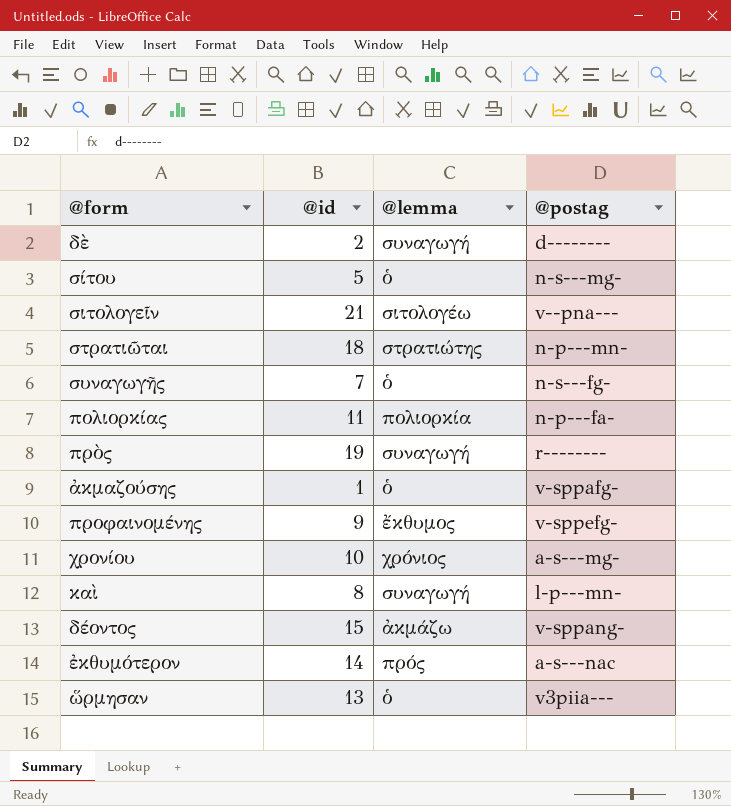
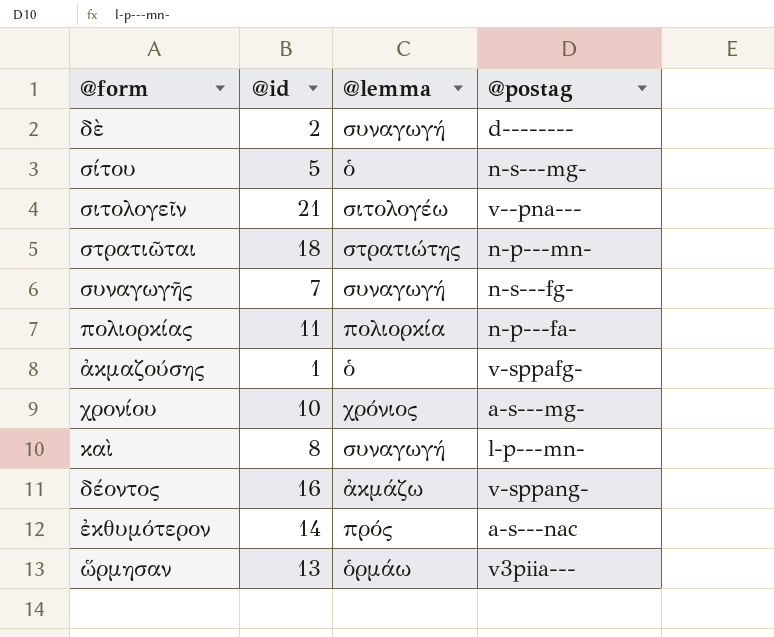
row πρὸς: 19 | συναγωγή | r-------- -> none
row προφαινομένης: 9 | ἔκθυμος | v-sppefg- -> none
συναγωγῆς | @lemma: ὁ -> συναγωγή
δέοντος | @id: 15 -> 16
ὥρμησαν | @lemma: ὁ -> ὁρμάω

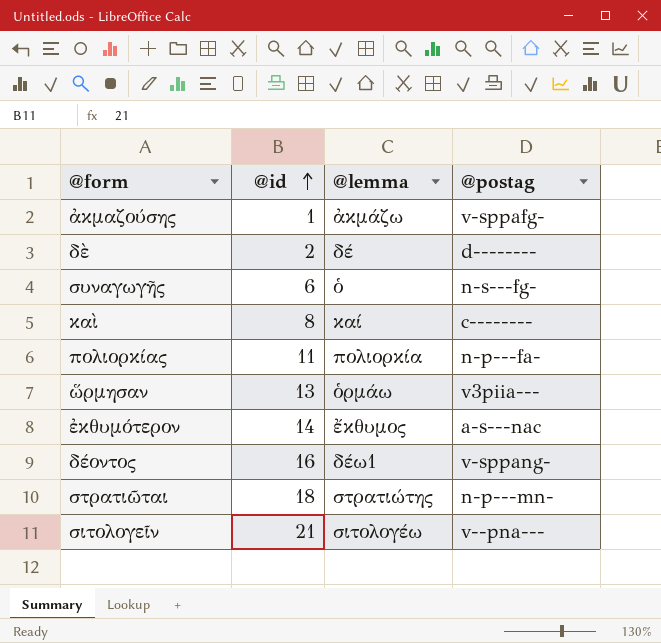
row order: none -> @id ascending
row σίτου: 5 | ὁ | n-s---mg- -> none
row χρονίου: 10 | χρόνιος | a-s---mg- -> none
ἀκμαζούσης | @lemma: ὁ -> ἀκμάζω
δὲ | @lemma: συναγωγή -> δέ
συναγωγῆς | @id: 7 -> 6
συναγωγῆς | @lemma: συναγωγή -> ὁ
καὶ | @lemma: συναγωγή -> καί
καὶ | @postag: l-p---mn- -> c--------
ἐκθυμότερον | @lemma: πρός -> ἔκθυμος
δέοντος | @lemma: ἀκμάζω -> δέω1

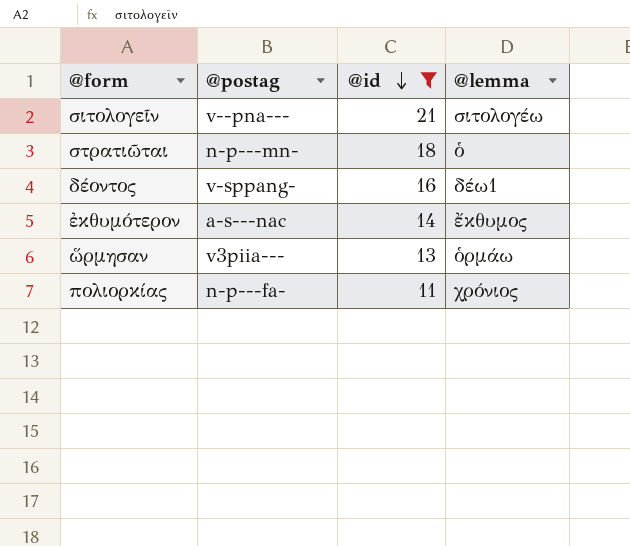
filter: none -> @id >= 11
row order: @id ascending -> @id descending
column @postag | position: 4 -> 2
στρατιῶται | @lemma: στρατιώτης -> ὁ
πολιορκίας | @lemma: πολιορκία -> χρόνιος

